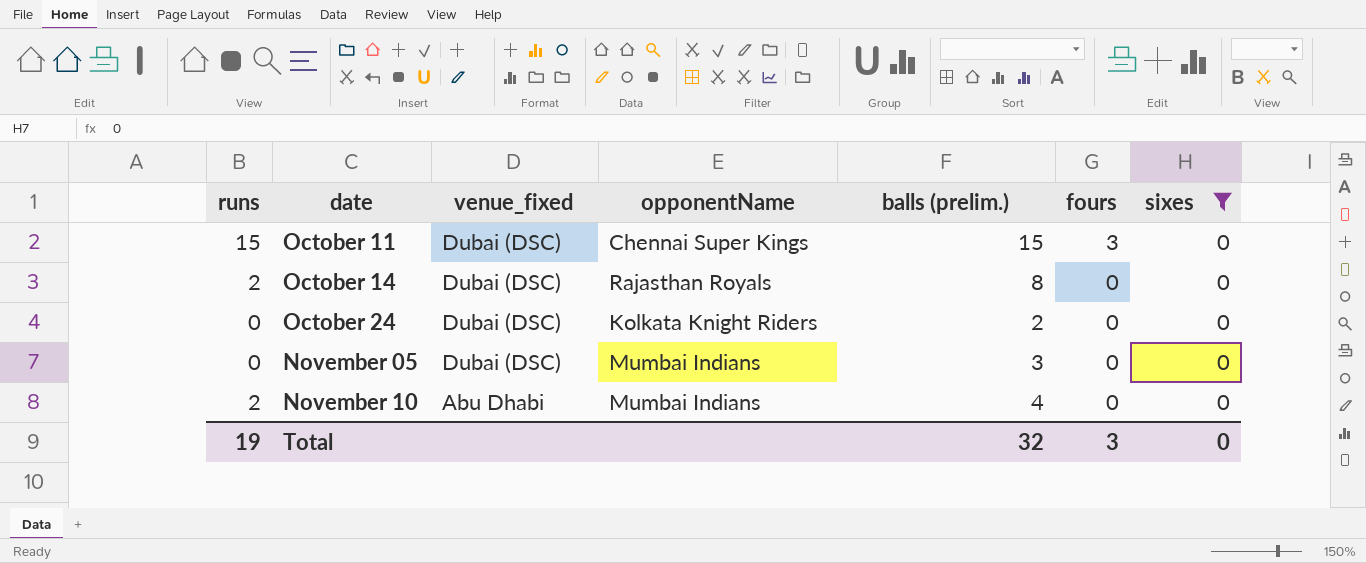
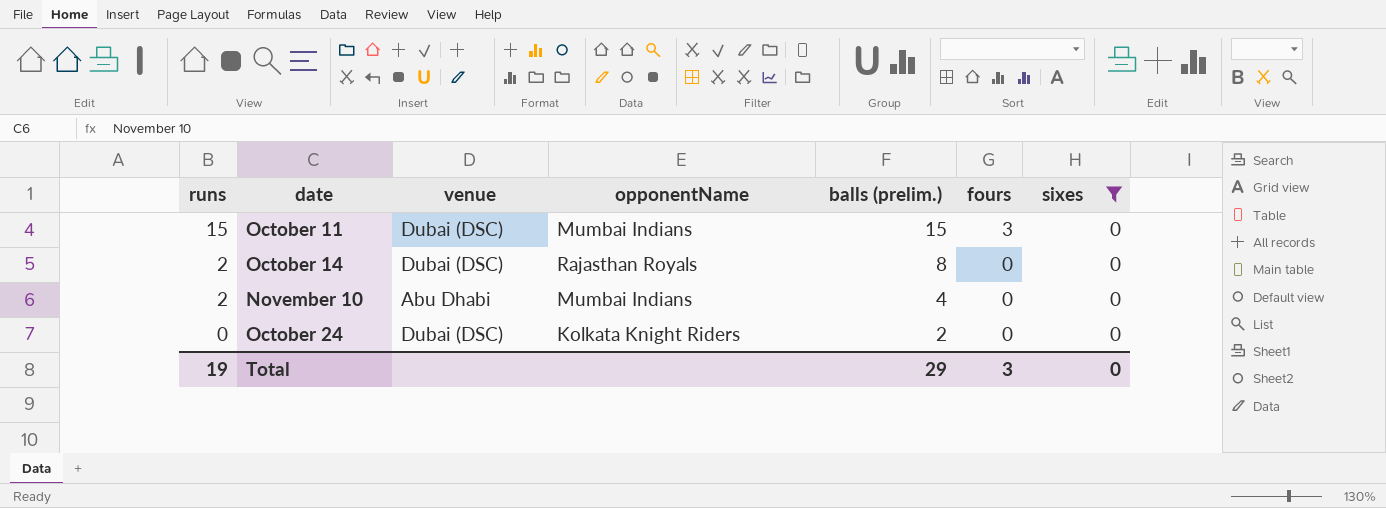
row order: date ascending -> runs descending
column name: venue_fixed -> venue
row November 05: 0 | Dubai (DSC) | Mumbai Indians | 3 | 0 | 0 -> none
October 11 | opponentName: Chennai Super Kings -> Mumbai Indians
Total | balls (prelim.): 32 -> 29

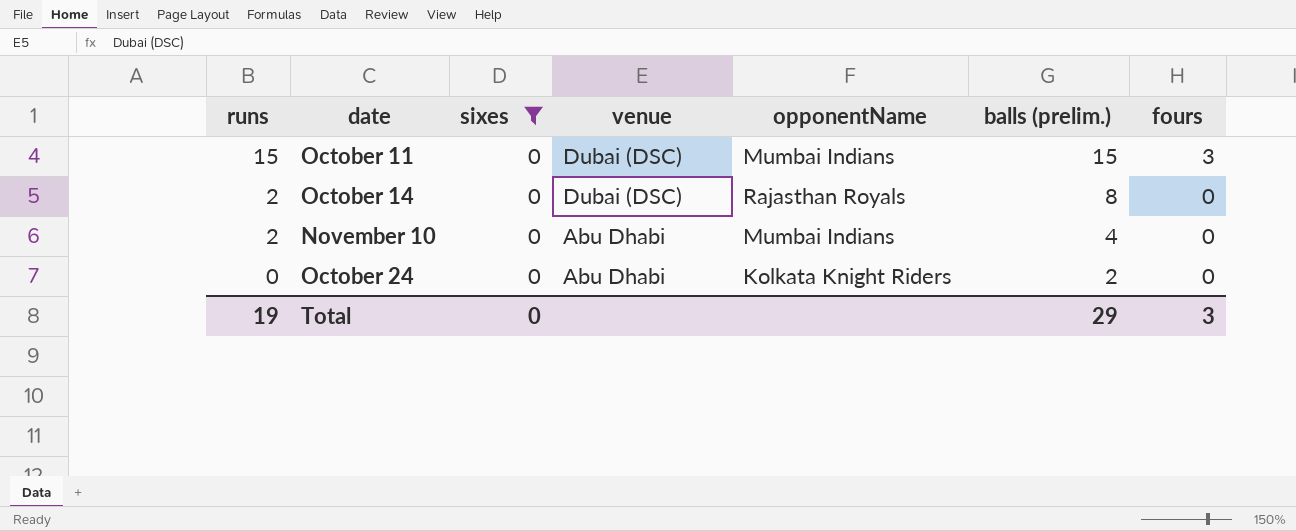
column sixes | position: 7 -> 3
October 24 | venue: Dubai (DSC) -> Abu Dhabi

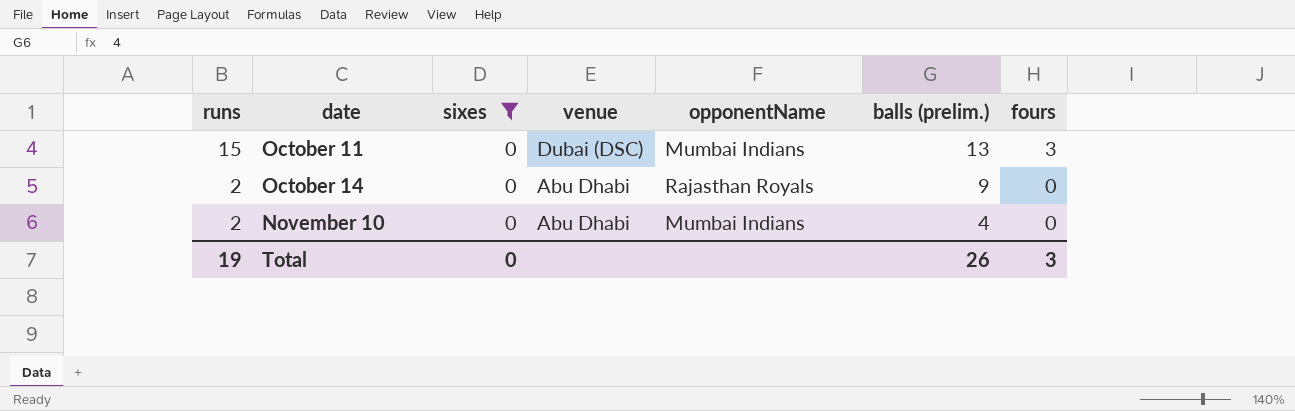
row October 24: 0 | 0 | Abu Dhabi | Kolkata Knight Riders | 2 | 0 -> none
October 11 | balls (prelim.): 15 -> 13
October 14 | venue: Dubai (DSC) -> Abu Dhabi
October 14 | balls (prelim.): 8 -> 9
Total | balls (prelim.): 29 -> 26

